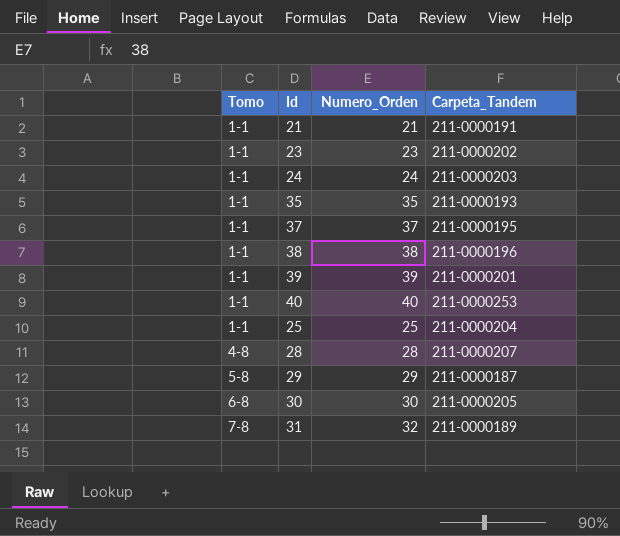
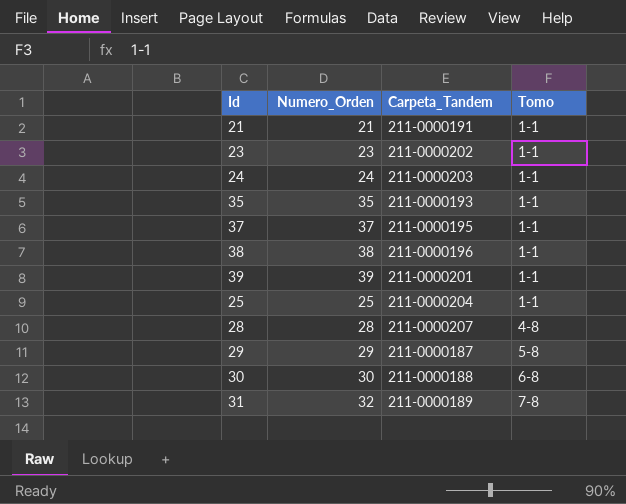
column Tomo | position: 1 -> 4
row 40: 1-1 | 40 | 211-0000253 -> none
30 | Carpeta_Tandem: 211-0000205 -> 211-0000188

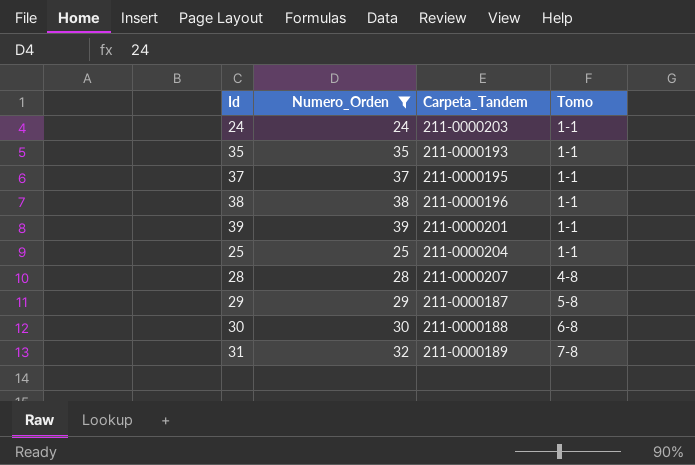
filter: none -> Numero_Orden >= 24

